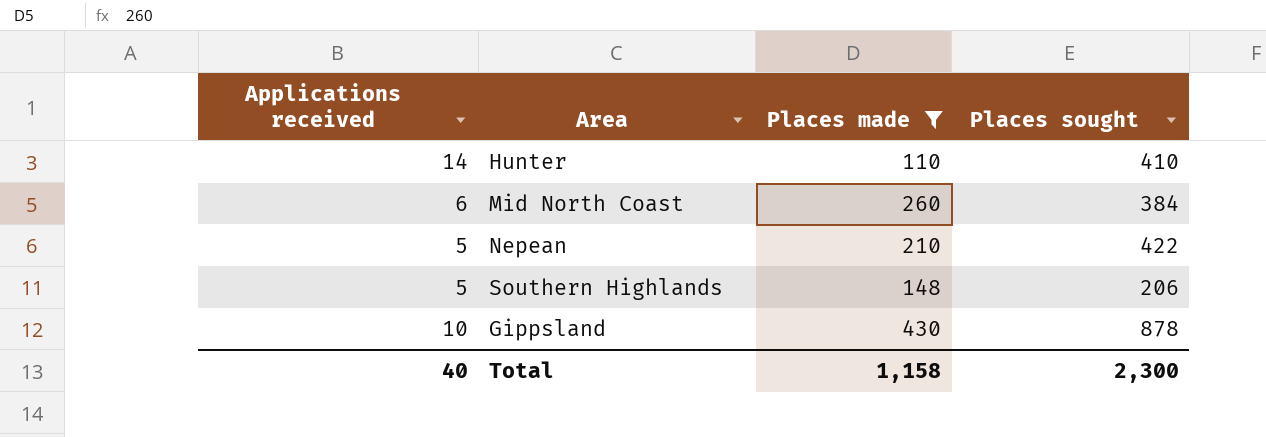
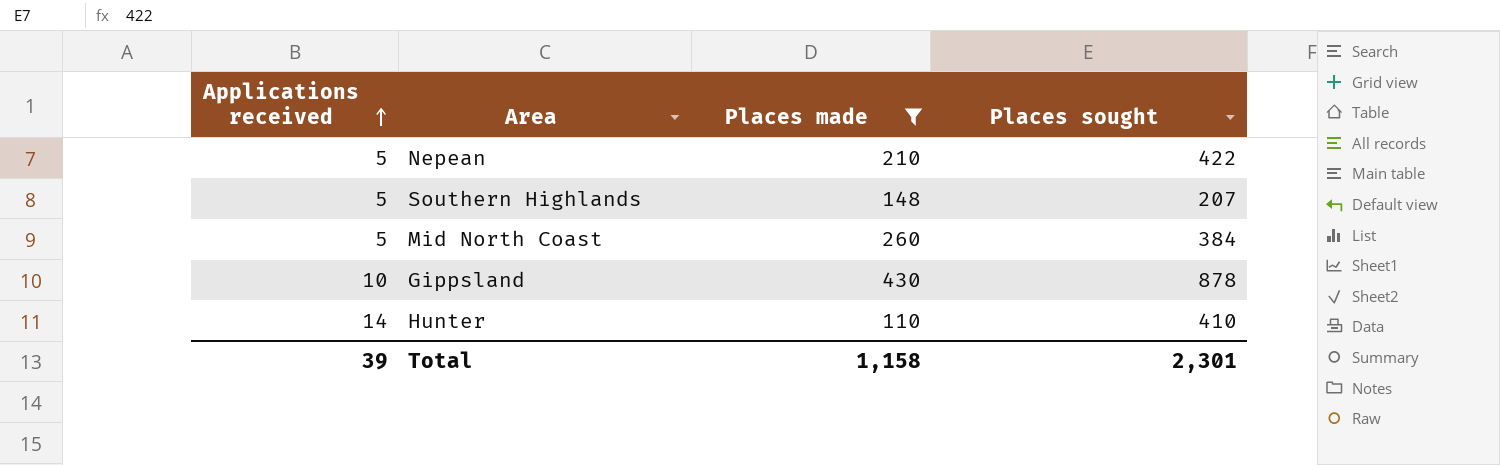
row order: none -> Applications received ascending
Southern Highlands | Places sought: 206 -> 207
Mid North Coast | Applications received: 6 -> 5
Total | Applications received: 40 -> 39
Total | Places sought: 2,300 -> 2,301

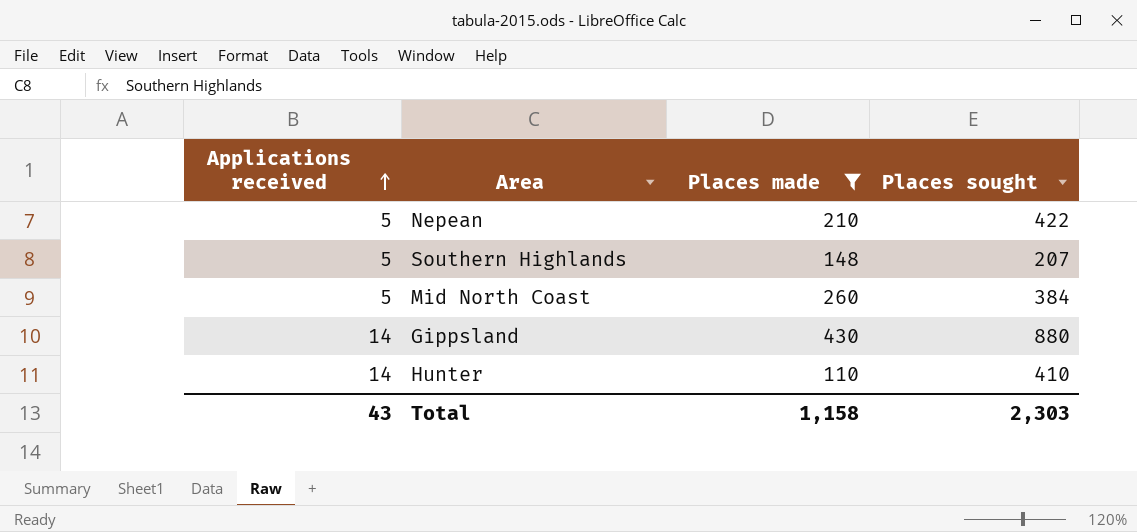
Gippsland | Applications received: 10 -> 14
Gippsland | Places sought: 878 -> 880
Total | Applications received: 39 -> 43
Total | Places sought: 2,301 -> 2,303

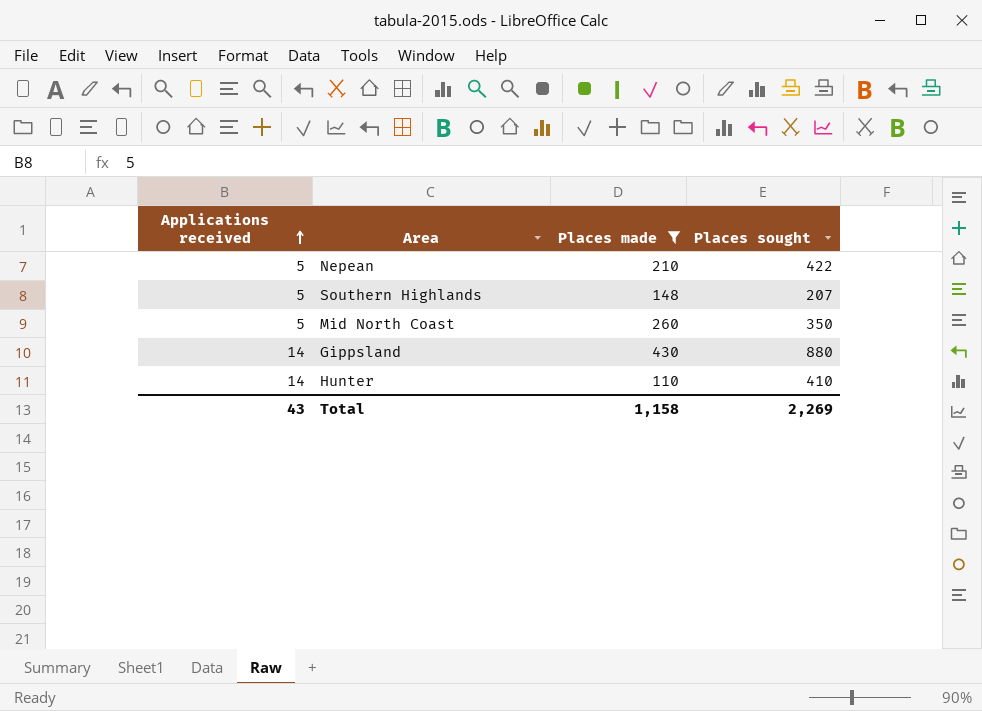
Mid North Coast | Places sought: 384 -> 350
Total | Places sought: 2,303 -> 2,269

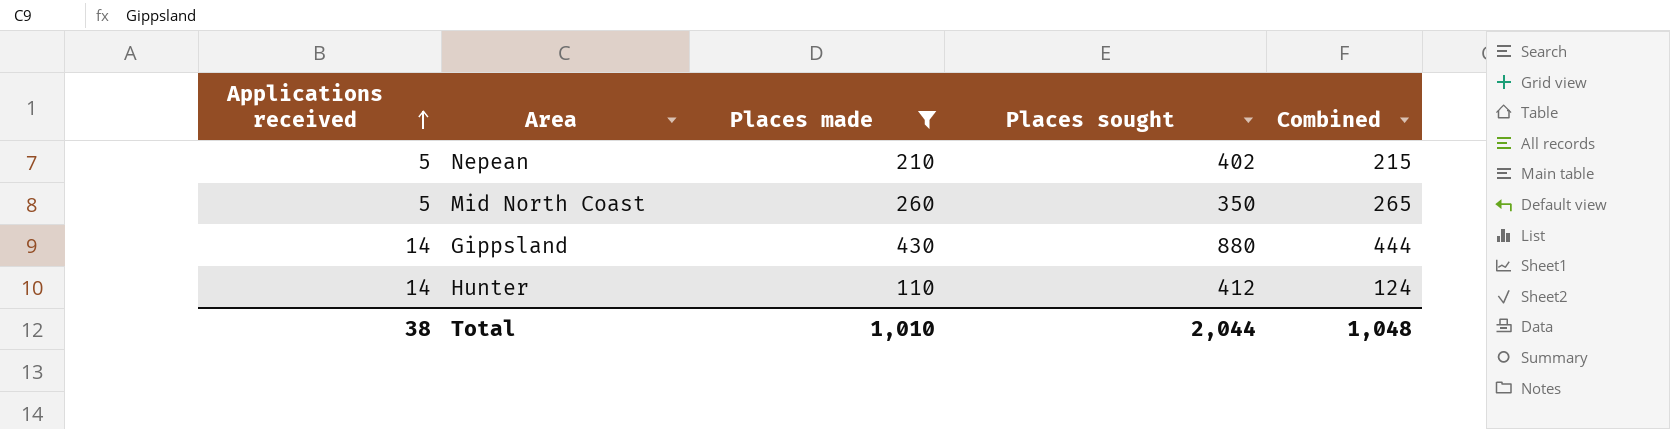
column Combined | formula: none -> [Applications received] + [Places made]
row Southern Highlands: 5 | 148 | 207 -> none
Nepean | Places sought: 422 -> 402
Hunter | Places sought: 410 -> 412
Total | Applications received: 43 -> 38
Total | Places made: 1,158 -> 1,010
Total | Places sought: 2,269 -> 2,044

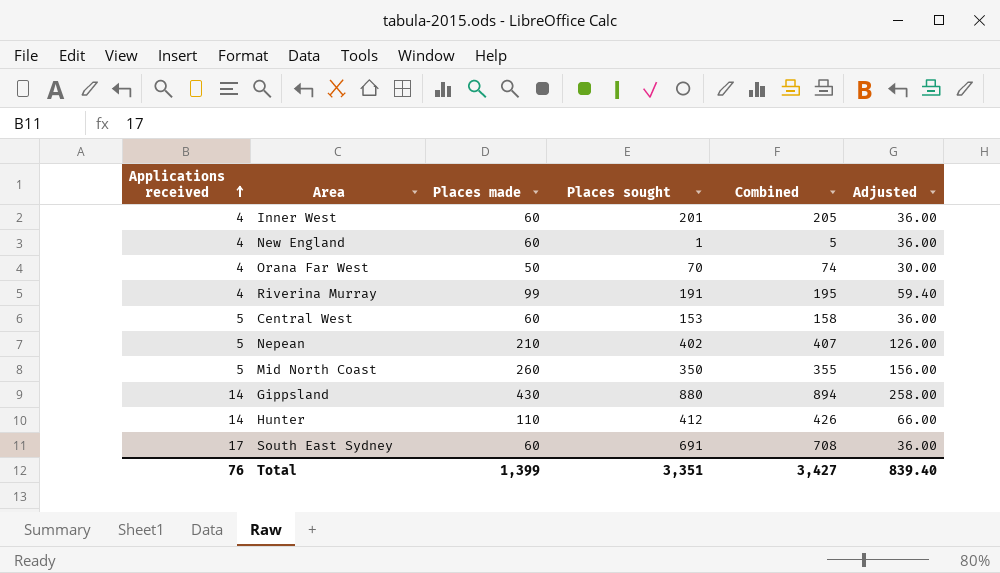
filter: Places made >= 110 -> none
column Combined | formula: [Applications received] + [Places made] -> [Applications received] + [Places sought]
column Adjusted | formula: none -> [Places made] * 0.6
Total | Applications received: 38 -> 76
Total | Places made: 1,010 -> 1,399
Total | Places sought: 2,044 -> 3,351
Total | Combined: 1,048 -> 3,427

